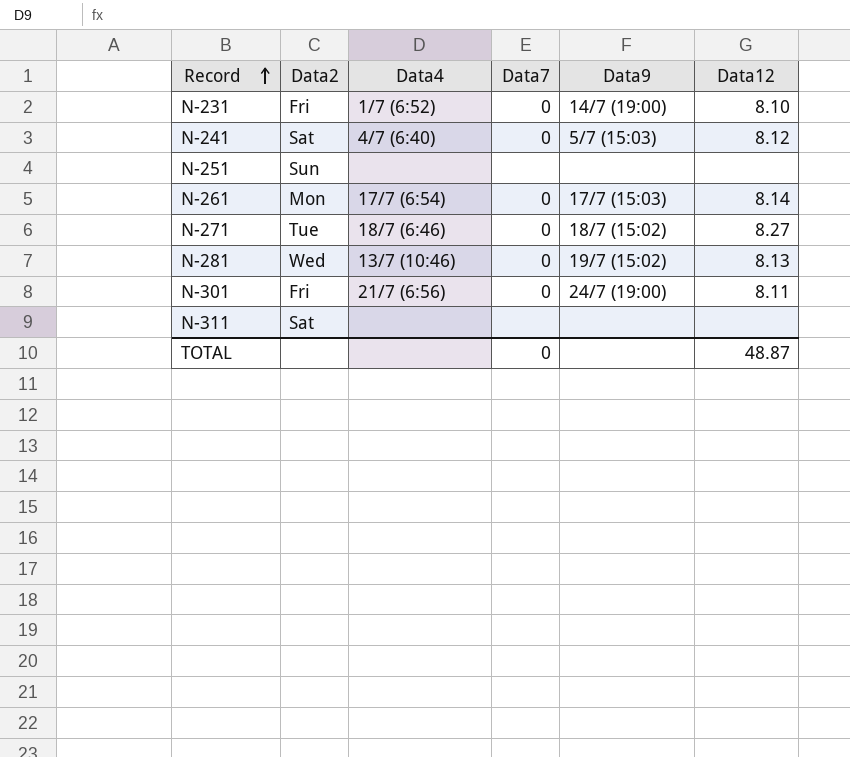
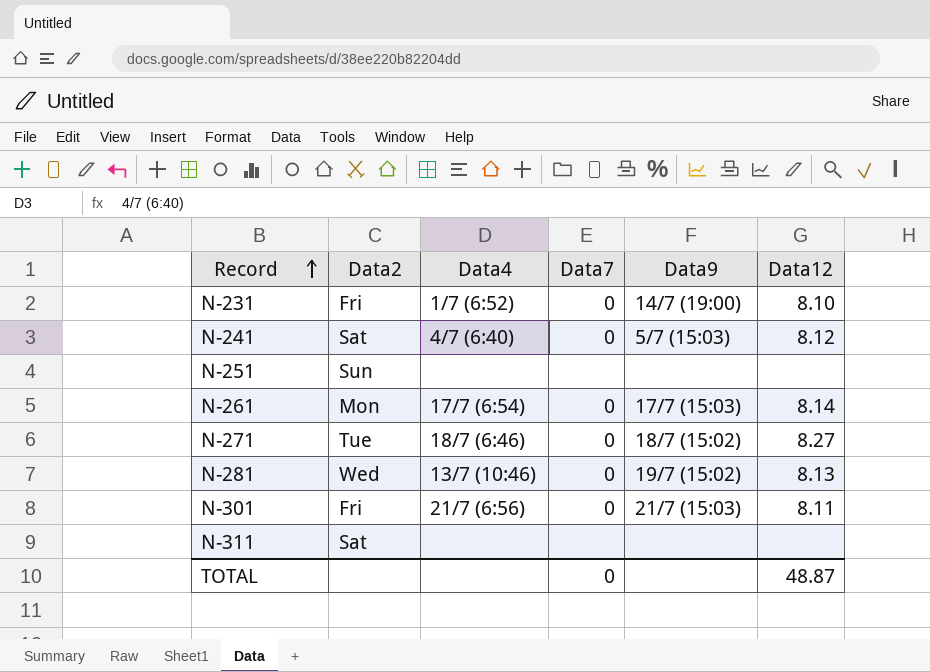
N-301 | Data9: 24/7 (19:00) -> 21/7 (15:03)

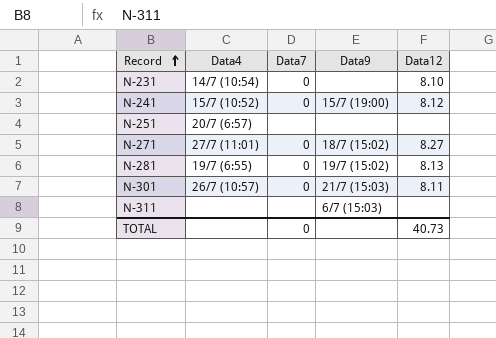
column Data2 | position: 2 -> none
row N-261: Mon | 17/7 (6:54) | 0 | 17/7 (15:03) | 8.14 -> none
N-231 | Data4: 1/7 (6:52) -> 14/7 (10:54)
N-231 | Data9: 14/7 (19:00) -> none
N-241 | Data4: 4/7 (6:40) -> 15/7 (10:52)
N-241 | Data9: 5/7 (15:03) -> 15/7 (19:00)
N-251 | Data4: none -> 20/7 (6:57)
N-271 | Data4: 18/7 (6:46) -> 27/7 (11:01)
N-281 | Data4: 13/7 (10:46) -> 19/7 (6:55)
N-301 | Data4: 21/7 (6:56) -> 26/7 (10:57)
N-311 | Data9: none -> 6/7 (15:03)
TOTAL | Data12: 48.87 -> 40.73

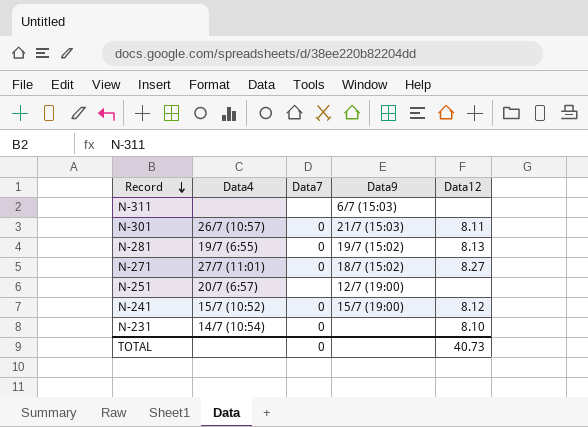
row order: Record ascending -> Record descending
N-251 | Data9: none -> 12/7 (19:00)

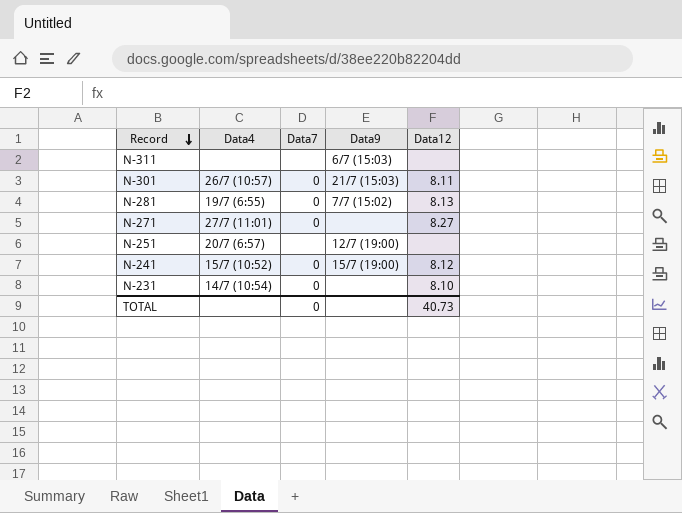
N-281 | Data9: 19/7 (15:02) -> 7/7 (15:02)
N-271 | Data9: 18/7 (15:02) -> none

